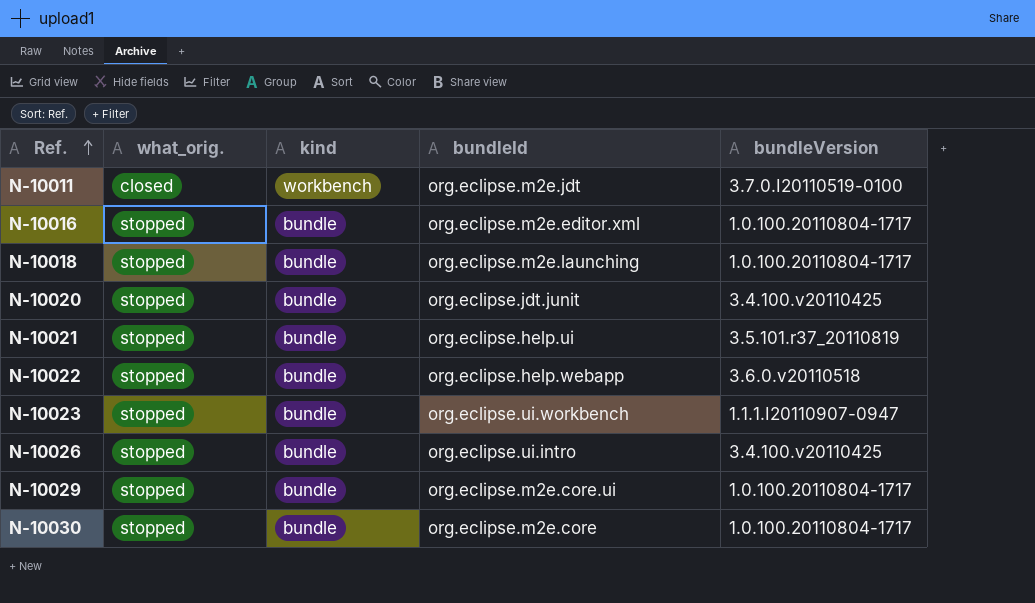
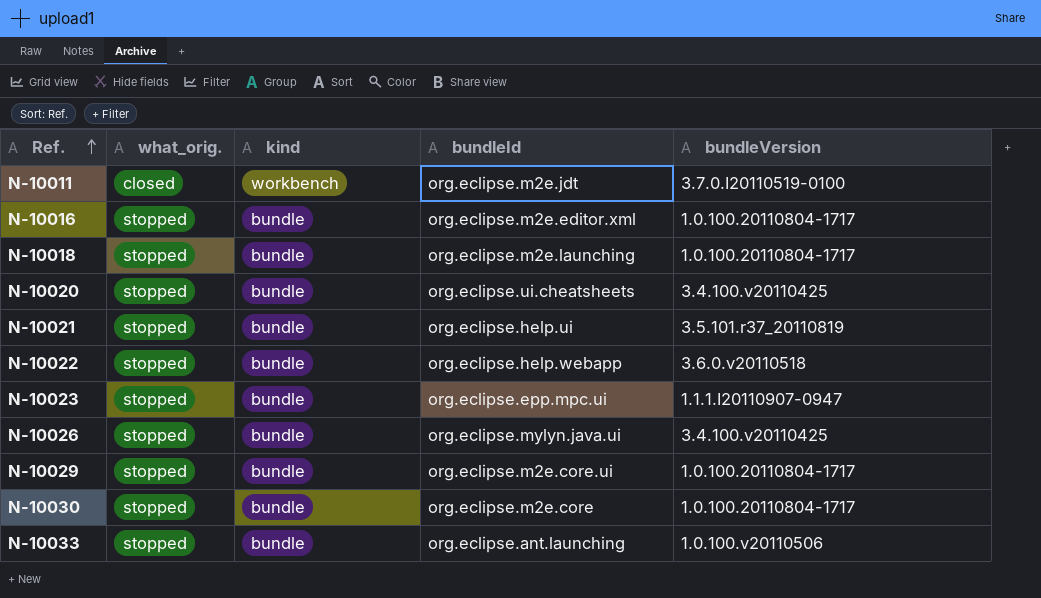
N-10020 | bundleId: org.eclipse.jdt.junit -> org.eclipse.ui.cheatsheets
N-10023 | bundleId: org.eclipse.ui.workbench -> org.eclipse.epp.mpc.ui
N-10026 | bundleId: org.eclipse.ui.intro -> org.eclipse.mylyn.java.ui
row N-10033: none -> stopped | bundle | org.eclipse.ant.launching | 1.0.100.v20110506

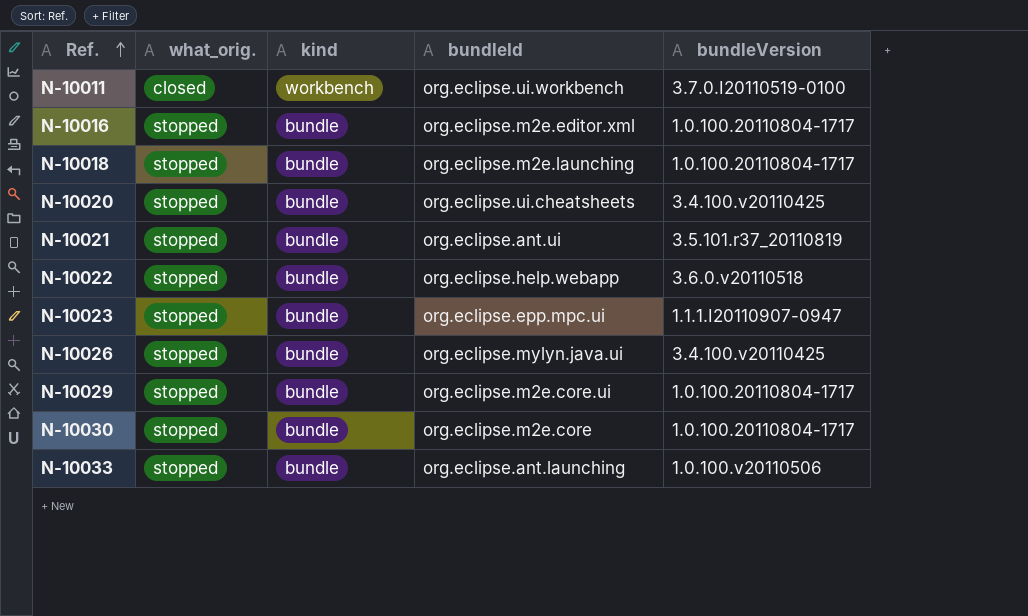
N-10011 | bundleId: org.eclipse.m2e.jdt -> org.eclipse.ui.workbench
N-10021 | bundleId: org.eclipse.help.ui -> org.eclipse.ant.ui

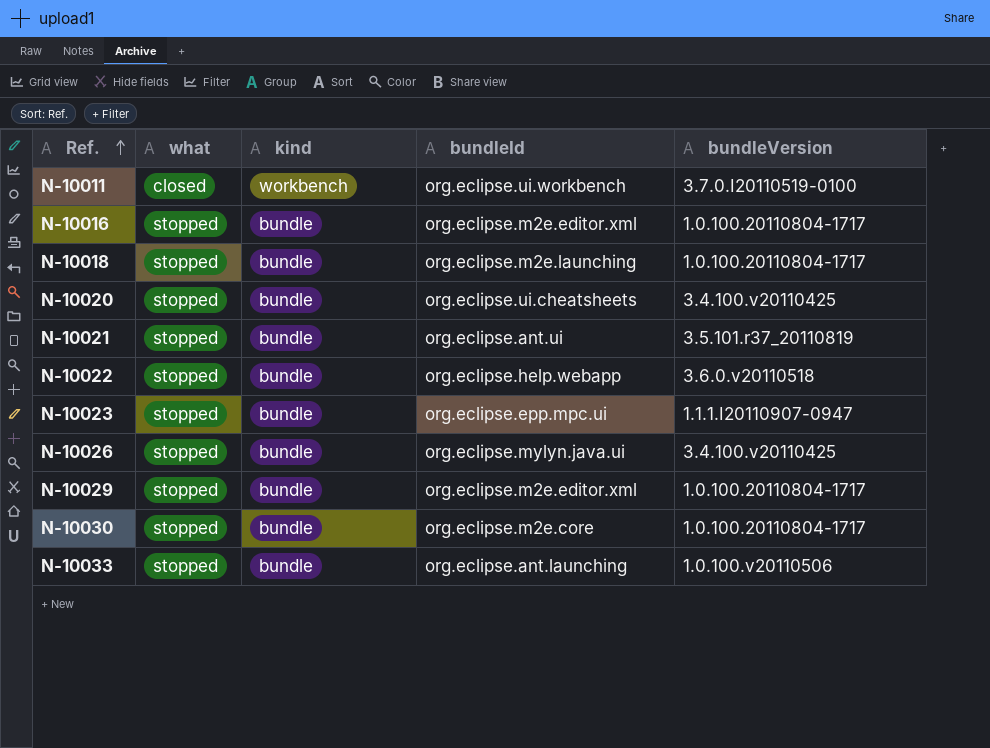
column name: what_orig. -> what
N-10029 | bundleId: org.eclipse.m2e.core.ui -> org.eclipse.m2e.editor.xml

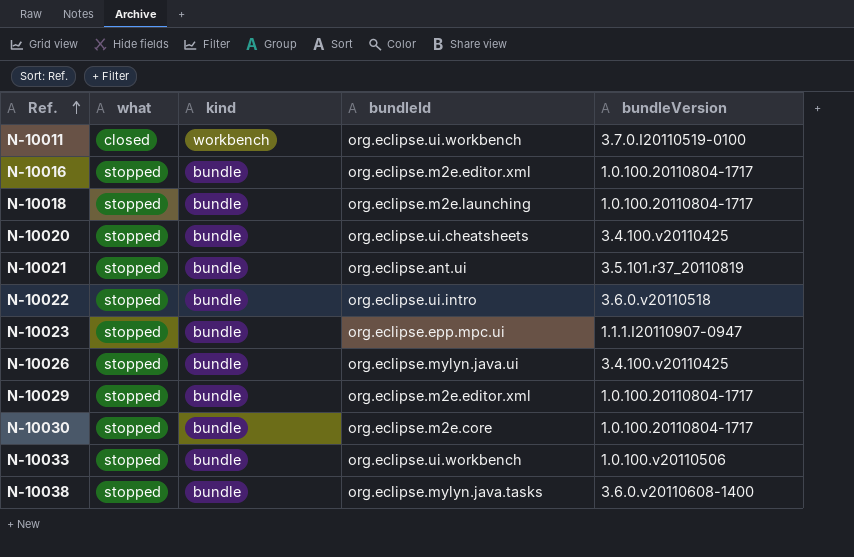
N-10022 | bundleId: org.eclipse.help.webapp -> org.eclipse.ui.intro
N-10033 | bundleId: org.eclipse.ant.launching -> org.eclipse.ui.workbench
row N-10038: none -> stopped | bundle | org.eclipse.mylyn.java.tasks | 3.6.0.v20110608-1400

